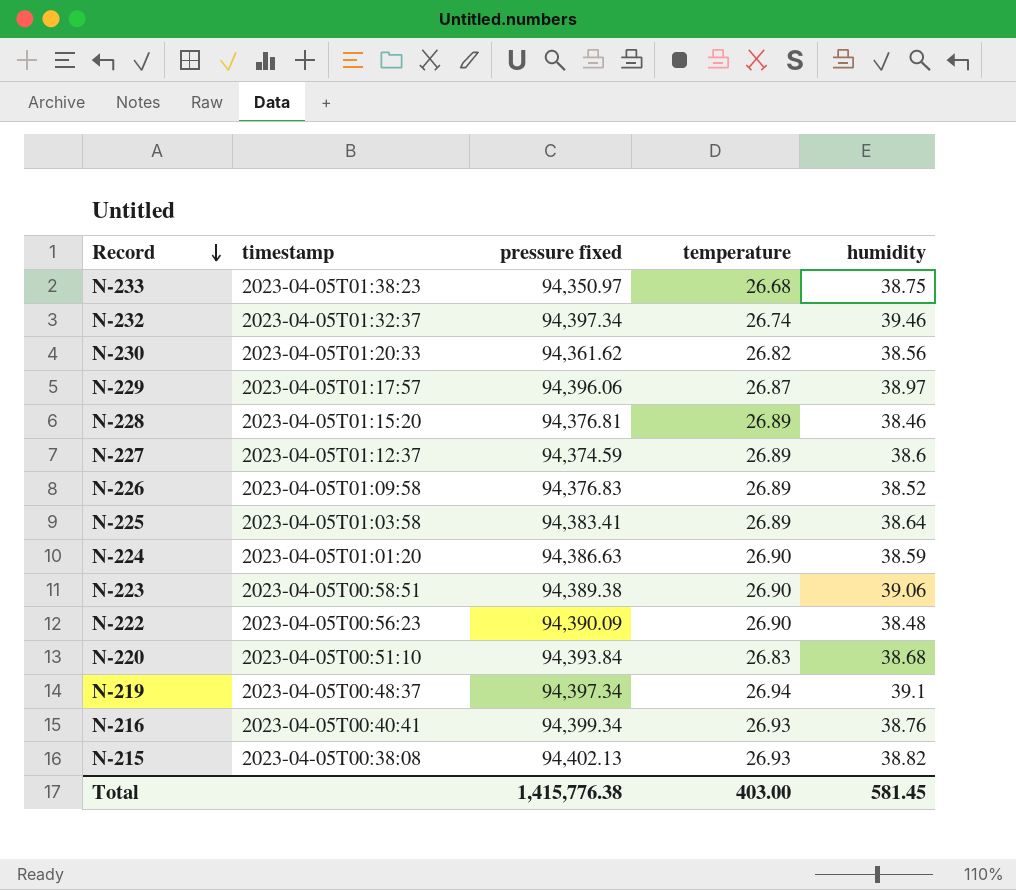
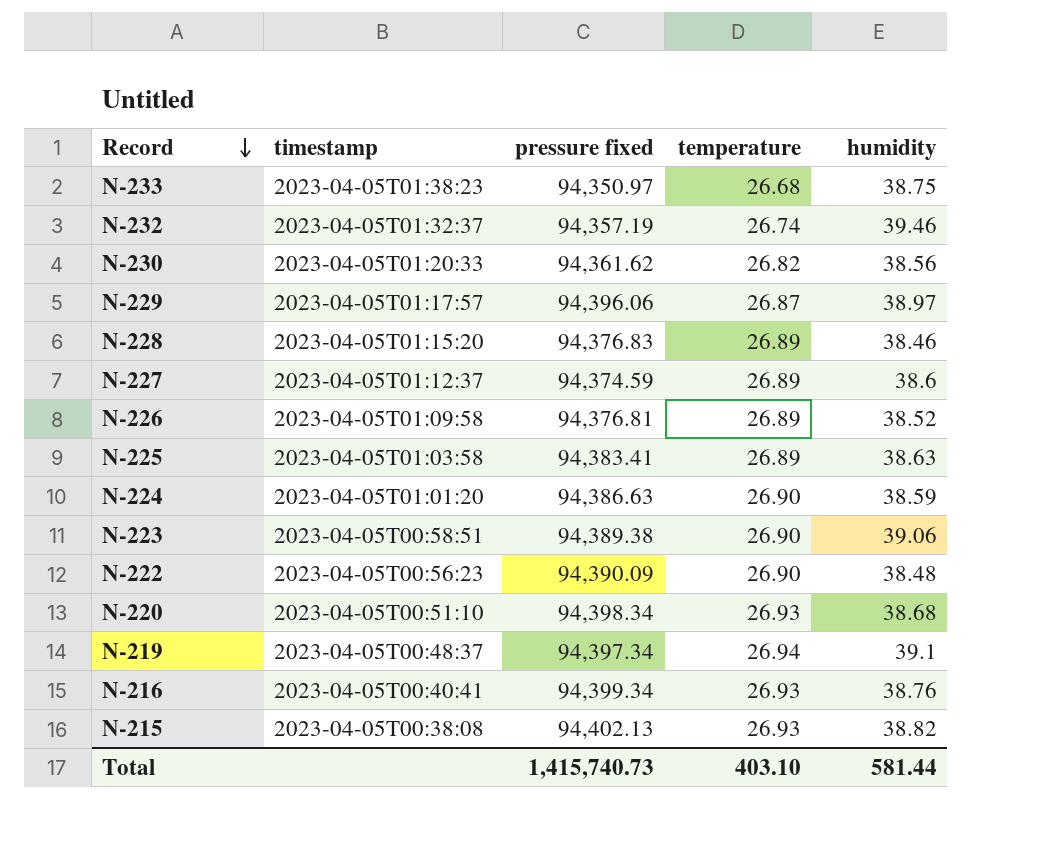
N-232 | pressure fixed: 94,397.34 -> 94,357.19
N-228 | pressure fixed: 94,376.81 -> 94,376.83
N-226 | pressure fixed: 94,376.83 -> 94,376.81
N-225 | humidity: 38.64 -> 38.63
N-220 | pressure fixed: 94,393.84 -> 94,398.34
N-220 | temperature: 26.83 -> 26.93
Total | pressure fixed: 1,415,776.38 -> 1,415,740.73
Total | temperature: 403.00 -> 403.10
Total | humidity: 581.45 -> 581.44

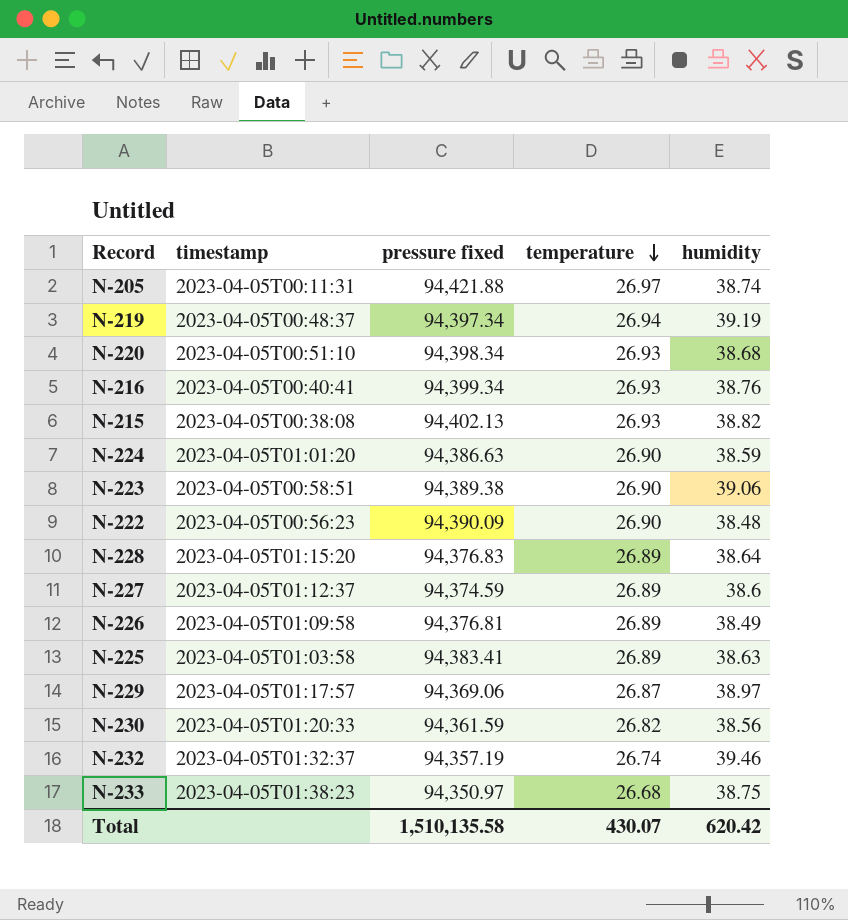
row order: Record descending -> temperature descending
row N-205: none -> 2023-04-05T00:11:31 | 94,421.88 | 26.97 | 38.74
N-219 | humidity: 39.1 -> 39.19
N-228 | humidity: 38.46 -> 38.64
N-226 | humidity: 38.52 -> 38.49
N-229 | pressure fixed: 94,396.06 -> 94,369.06
N-230 | pressure fixed: 94,361.62 -> 94,361.59
Total | pressure fixed: 1,415,740.73 -> 1,510,135.58
Total | temperature: 403.10 -> 430.07
Total | humidity: 581.44 -> 620.42

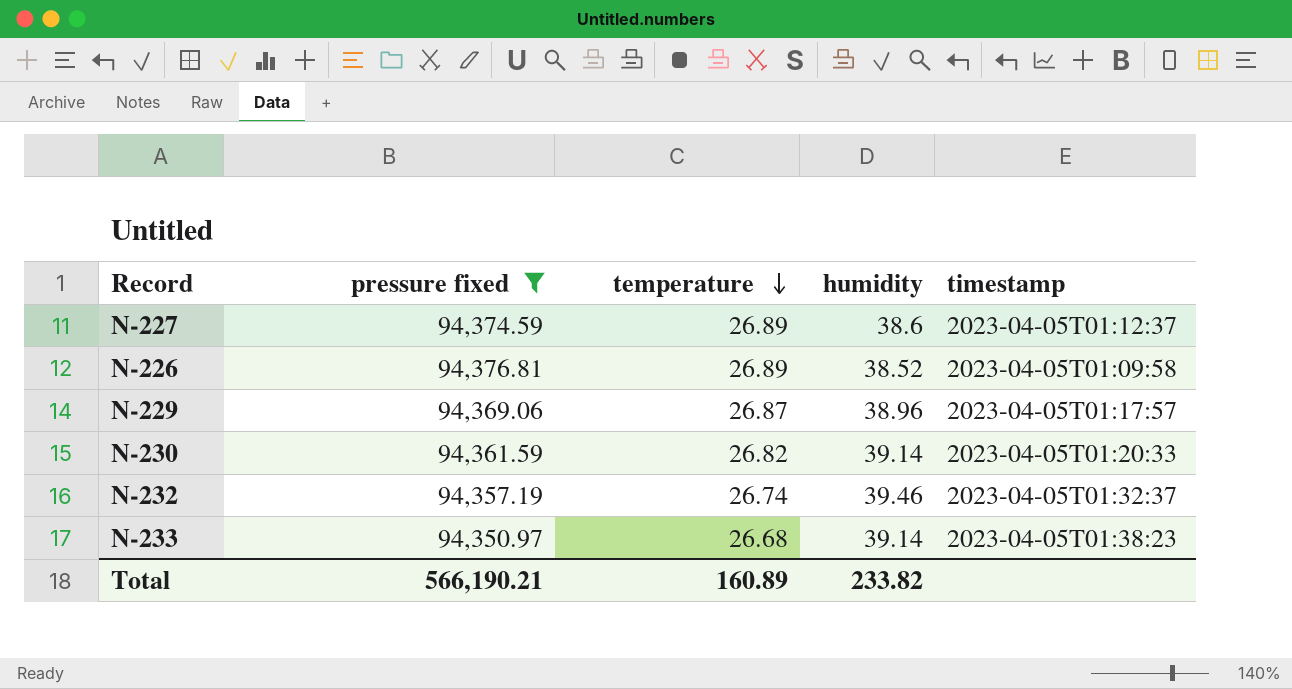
filter: none -> pressure fixed <= 94,376.81
column timestamp | position: 2 -> 5
N-226 | humidity: 38.49 -> 38.52
N-229 | humidity: 38.97 -> 38.96
N-230 | humidity: 38.56 -> 39.14
N-233 | humidity: 38.75 -> 39.14
Total | pressure fixed: 1,510,135.58 -> 566,190.21
Total | temperature: 430.07 -> 160.89
Total | humidity: 620.42 -> 233.82

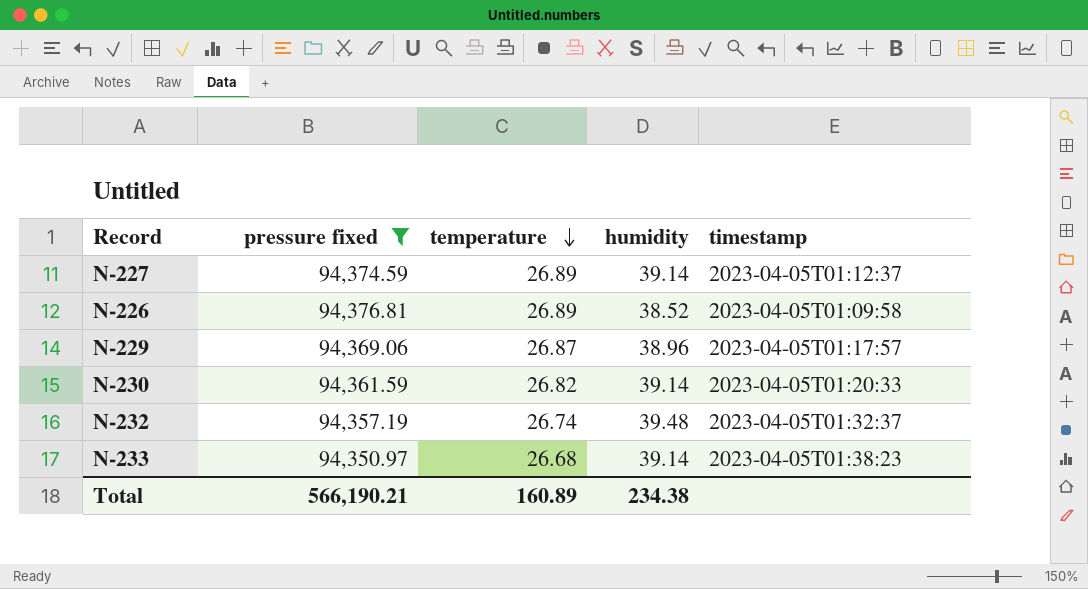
N-227 | humidity: 38.6 -> 39.14
N-232 | humidity: 39.46 -> 39.48
Total | humidity: 233.82 -> 234.38

